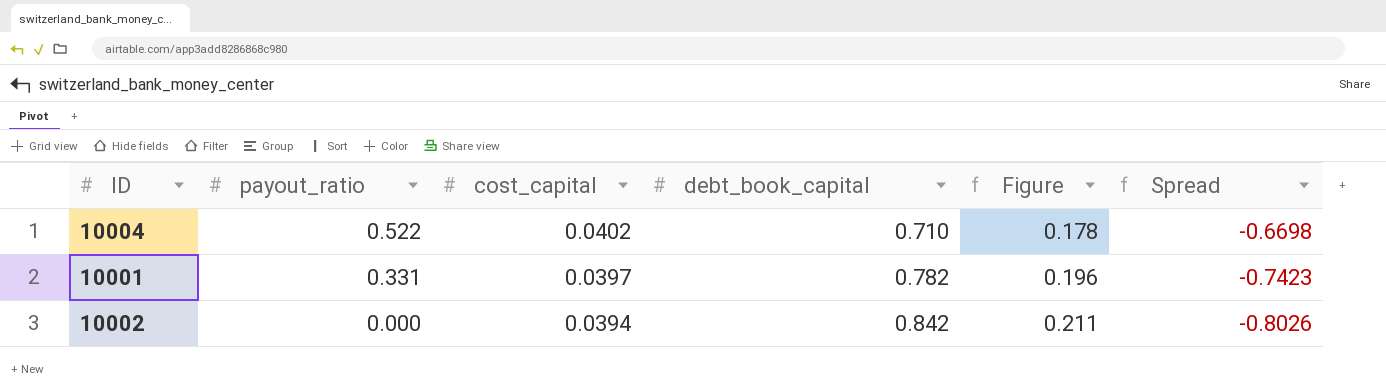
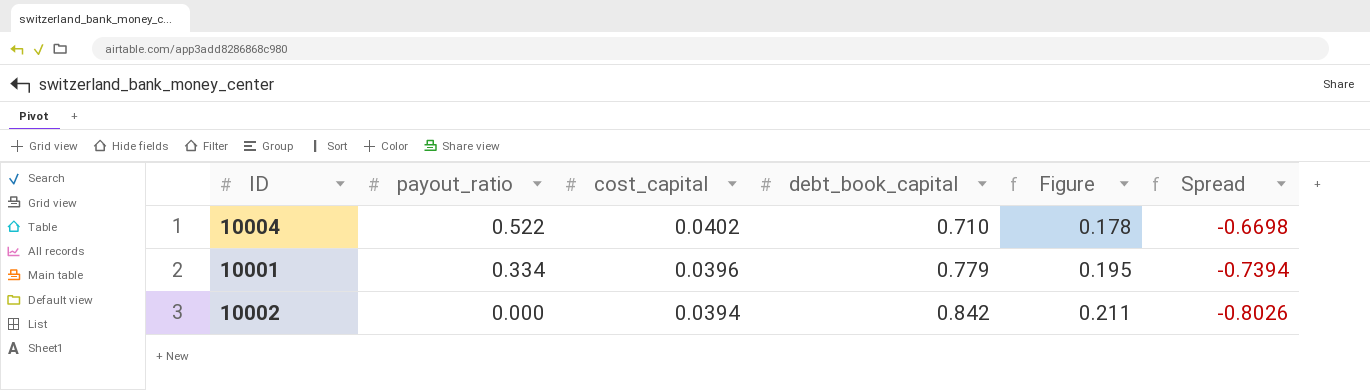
10001 | payout_ratio: 0.331 -> 0.334
10001 | cost_capital: 0.0397 -> 0.0396
10001 | debt_book_capital: 0.782 -> 0.779
10001 | Figure: 0.196 -> 0.195
10001 | Spread: -0.7423 -> -0.7394

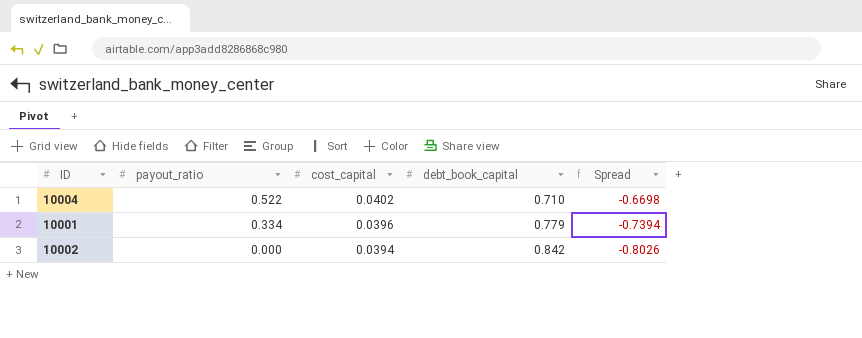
column Figure | formula: [debt_book_capital] * 0.25 -> none

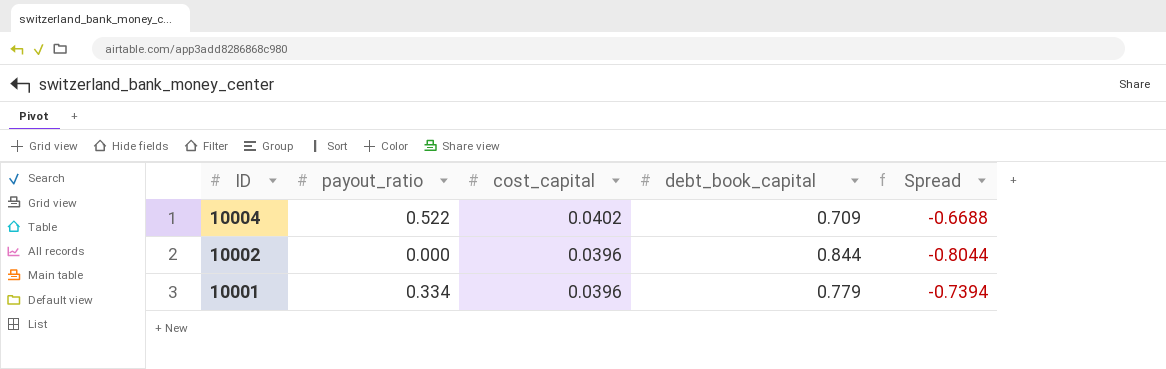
row order: payout_ratio descending -> ID descending
10004 | debt_book_capital: 0.710 -> 0.709
10004 | Spread: -0.6698 -> -0.6688
10002 | cost_capital: 0.0394 -> 0.0396
10002 | debt_book_capital: 0.842 -> 0.844
10002 | Spread: -0.8026 -> -0.8044

